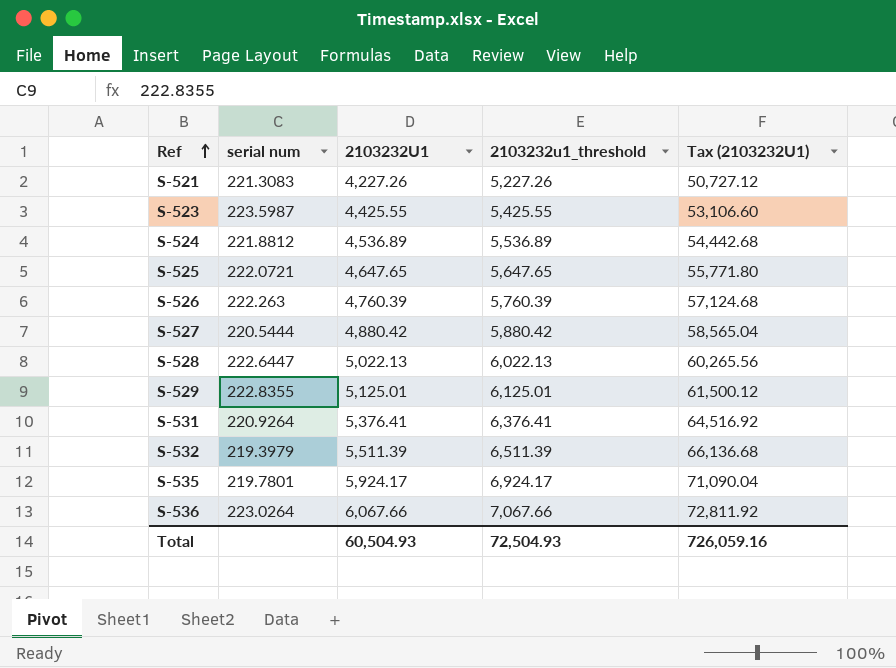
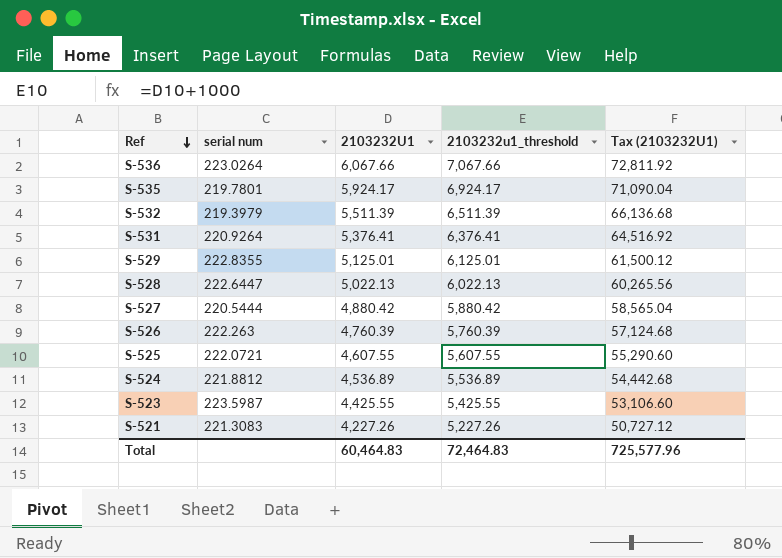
row order: Ref ascending -> Ref descending
S-525 | 2103232U1: 4,647.65 -> 4,607.55
S-525 | 2103232u1_threshold: 5,647.65 -> 5,607.55
S-525 | Tax (2103232U1): 55,771.80 -> 55,290.60
Total | 2103232U1: 60,504.93 -> 60,464.83
Total | 2103232u1_threshold: 72,504.93 -> 72,464.83
Total | Tax (2103232U1): 726,059.16 -> 725,577.96

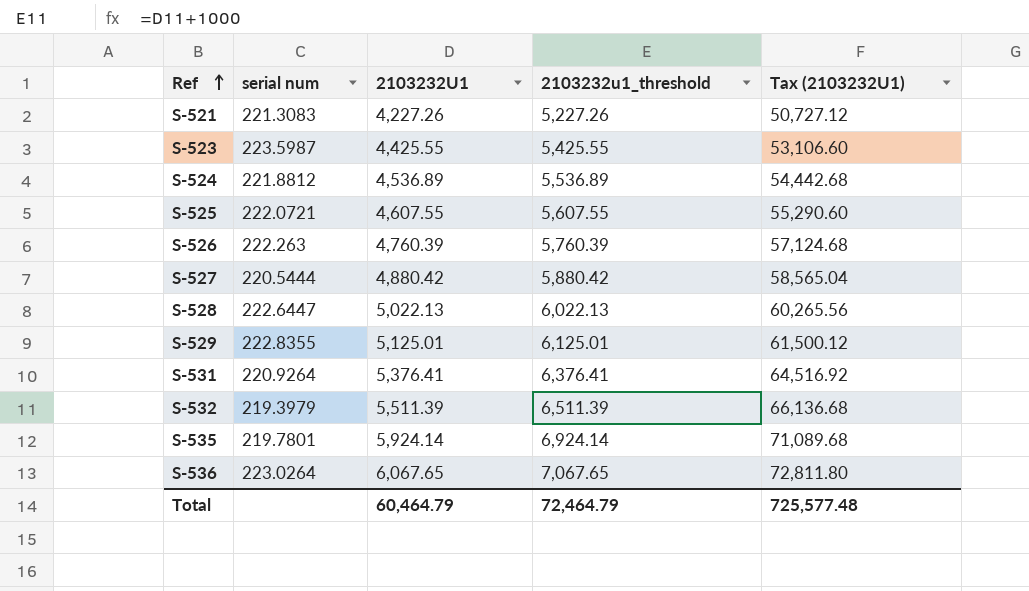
row order: Ref descending -> Ref ascending
S-535 | 2103232U1: 5,924.17 -> 5,924.14
S-535 | 2103232u1_threshold: 6,924.17 -> 6,924.14
S-535 | Tax (2103232U1): 71,090.04 -> 71,089.68
S-536 | 2103232U1: 6,067.66 -> 6,067.65
S-536 | 2103232u1_threshold: 7,067.66 -> 7,067.65
S-536 | Tax (2103232U1): 72,811.92 -> 72,811.80
Total | 2103232U1: 60,464.83 -> 60,464.79
Total | 2103232u1_threshold: 72,464.83 -> 72,464.79
Total | Tax (2103232U1): 725,577.96 -> 725,577.48

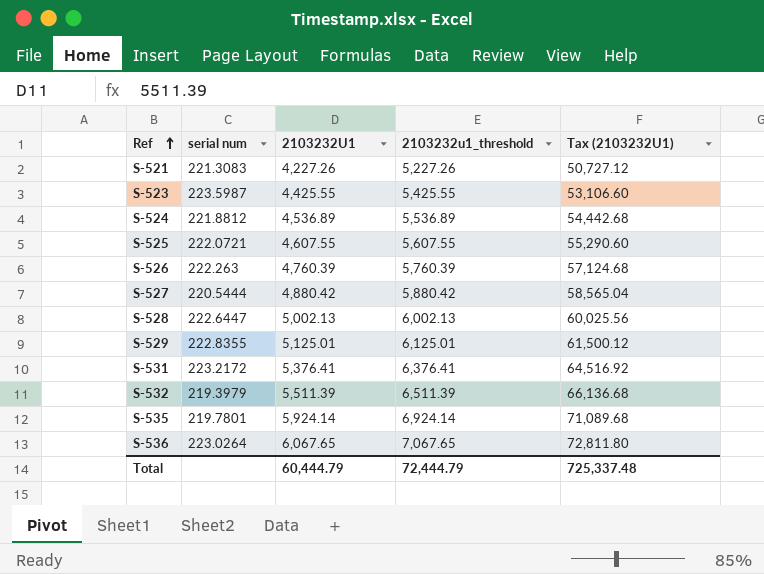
S-528 | 2103232U1: 5,022.13 -> 5,002.13
S-528 | 2103232u1_threshold: 6,022.13 -> 6,002.13
S-528 | Tax (2103232U1): 60,265.56 -> 60,025.56
S-531 | serial num: 220.9264 -> 223.2172
Total | 2103232U1: 60,464.79 -> 60,444.79
Total | 2103232u1_threshold: 72,464.79 -> 72,444.79
Total | Tax (2103232U1): 725,577.48 -> 725,337.48

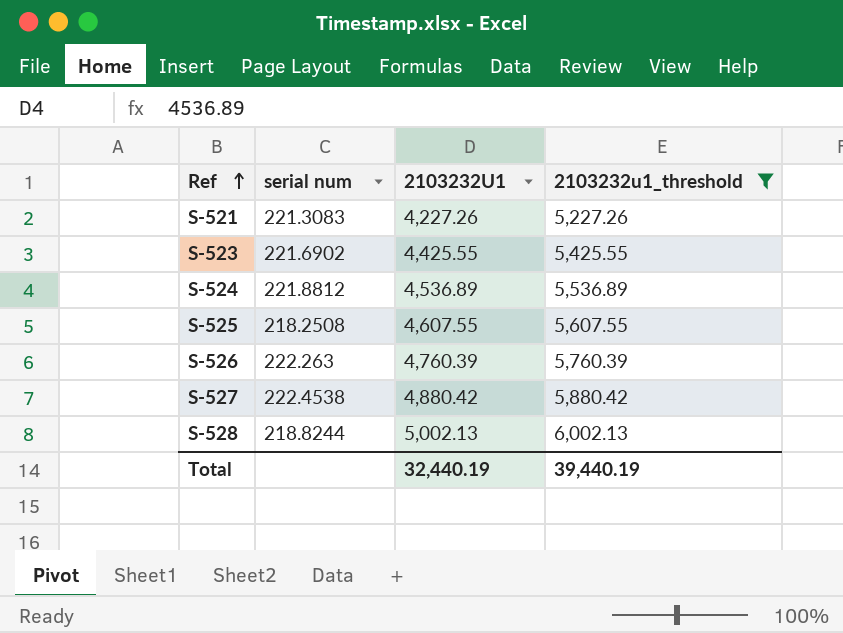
filter: none -> 2103232u1_threshold <= 6,002.13
column Tax (2103232U1) | formula: [2103232U1] * 12 -> none
S-523 | serial num: 223.5987 -> 221.6902
S-525 | serial num: 222.0721 -> 218.2508
S-527 | serial num: 220.5444 -> 222.4538
S-528 | serial num: 222.6447 -> 218.8244
Total | 2103232U1: 60,444.79 -> 32,440.19
Total | 2103232u1_threshold: 72,444.79 -> 39,440.19

